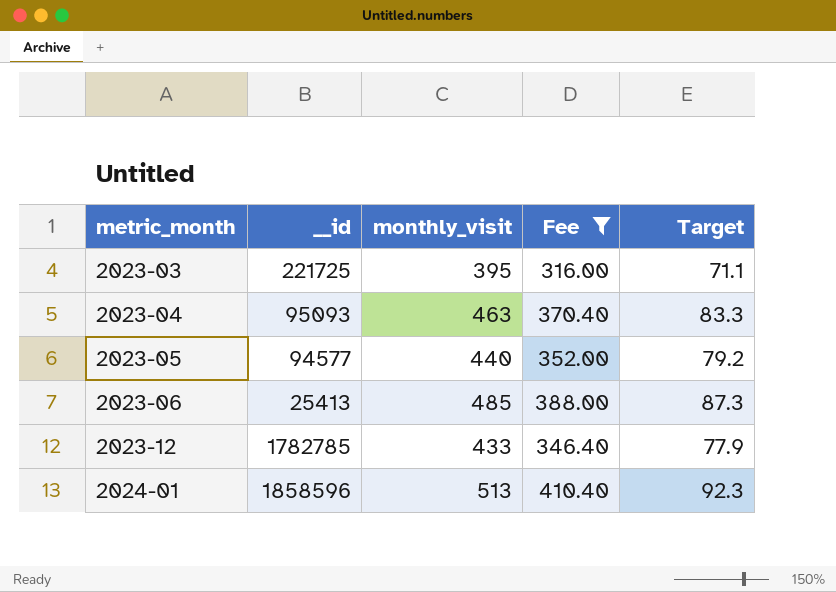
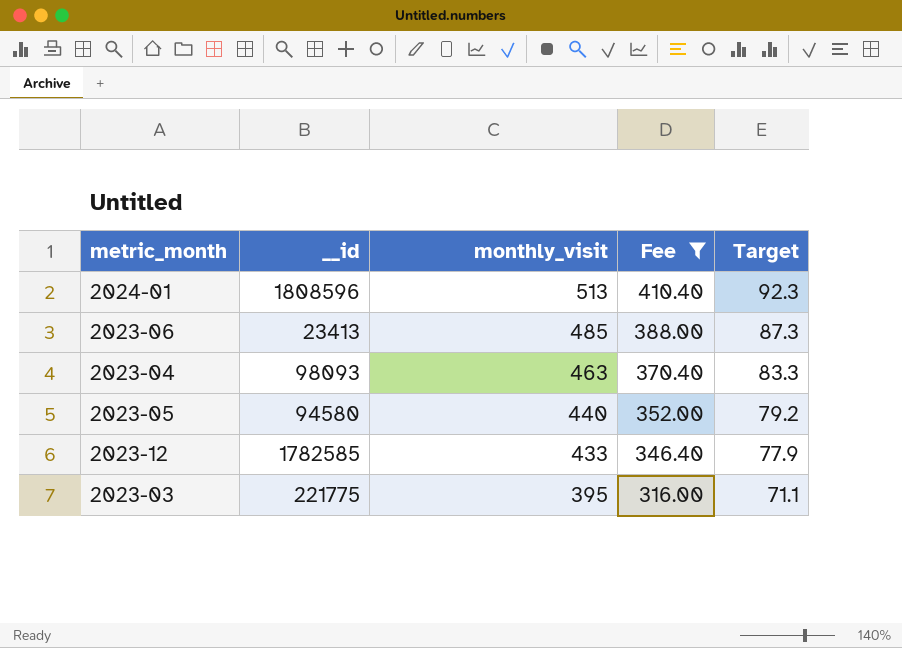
row order: metric_month ascending -> monthly_visit descending
2024-01 | __id: 1858596 -> 1808596
2023-06 | __id: 25413 -> 23413
2023-04 | __id: 95093 -> 98093
2023-05 | __id: 94577 -> 94580
2023-12 | __id: 1782785 -> 1782585
2023-03 | __id: 221725 -> 221775

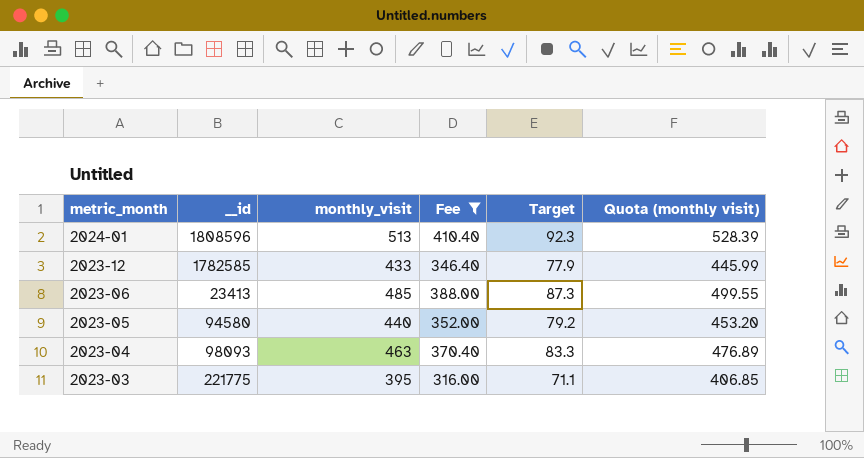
row order: monthly_visit descending -> metric_month descending
column Quota (monthly visit) | formula: none -> [monthly_visit] * 1.03

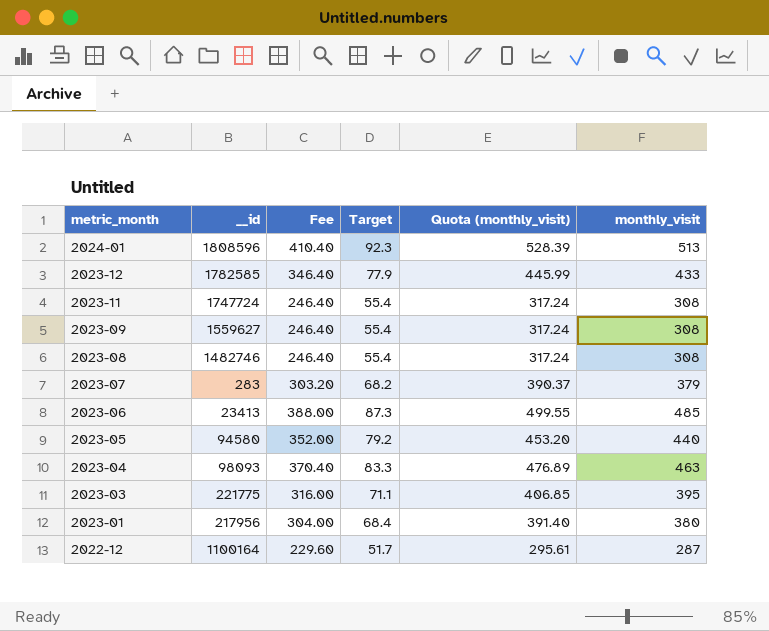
filter: Fee >= 316.00 -> none
column name: Quota (monthly visit) -> Quota (monthly_visit)
column monthly_visit | position: 3 -> 6

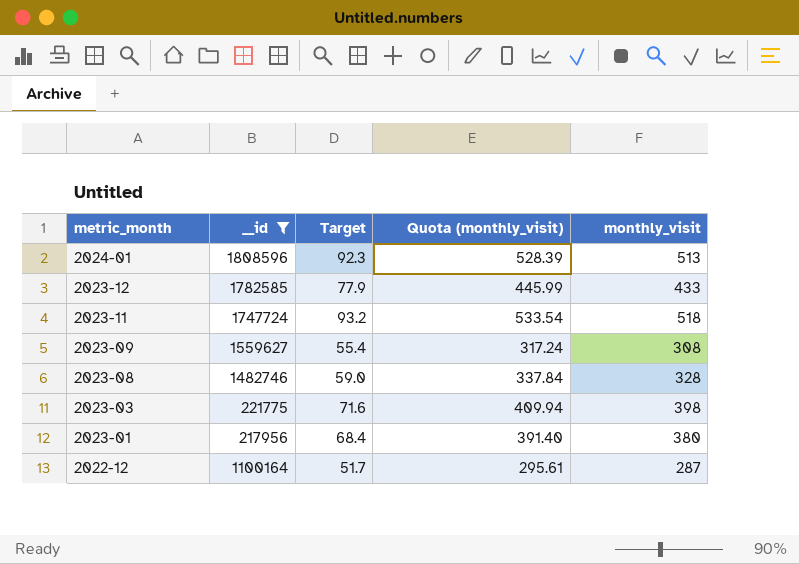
filter: none -> __id >= 217956
column Fee | formula: [monthly_visit] * 0.8 -> none
2023-11 | Target: 55.4 -> 93.2
2023-11 | Quota (monthly_visit): 317.24 -> 533.54
2023-11 | monthly_visit: 308 -> 518
2023-08 | Target: 55.4 -> 59.0
2023-08 | Quota (monthly_visit): 317.24 -> 337.84
2023-08 | monthly_visit: 308 -> 328
2023-03 | Target: 71.1 -> 71.6
2023-03 | Quota (monthly_visit): 406.85 -> 409.94
2023-03 | monthly_visit: 395 -> 398

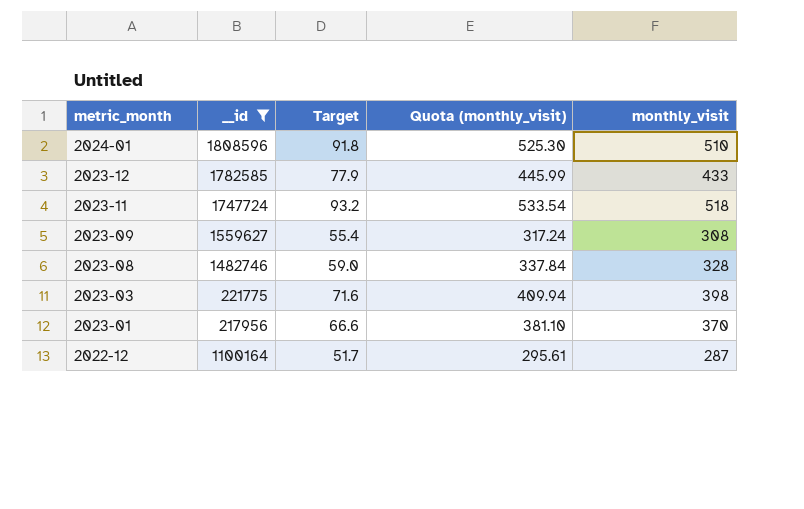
2024-01 | Target: 92.3 -> 91.8
2024-01 | Quota (monthly_visit): 528.39 -> 525.30
2024-01 | monthly_visit: 513 -> 510
2023-01 | Target: 68.4 -> 66.6
2023-01 | Quota (monthly_visit): 391.40 -> 381.10
2023-01 | monthly_visit: 380 -> 370

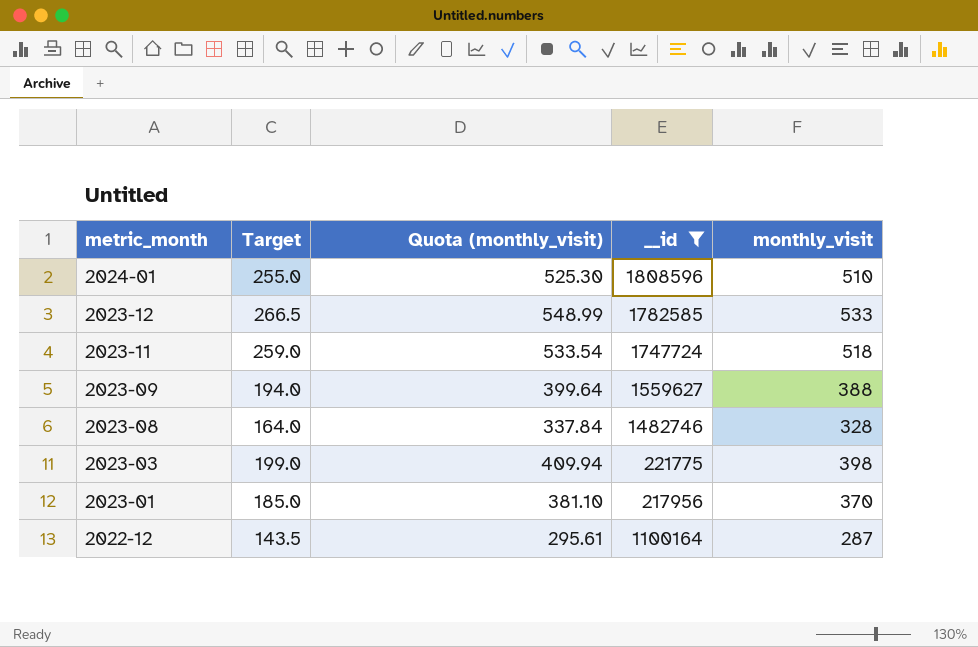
column Target | formula: [monthly_visit] * 0.18 -> [monthly_visit] * 0.5
column __id | position: 2 -> 4
2023-12 | Quota (monthly_visit): 445.99 -> 548.99
2023-12 | monthly_visit: 433 -> 533
2023-09 | Quota (monthly_visit): 317.24 -> 399.64
2023-09 | monthly_visit: 308 -> 388

